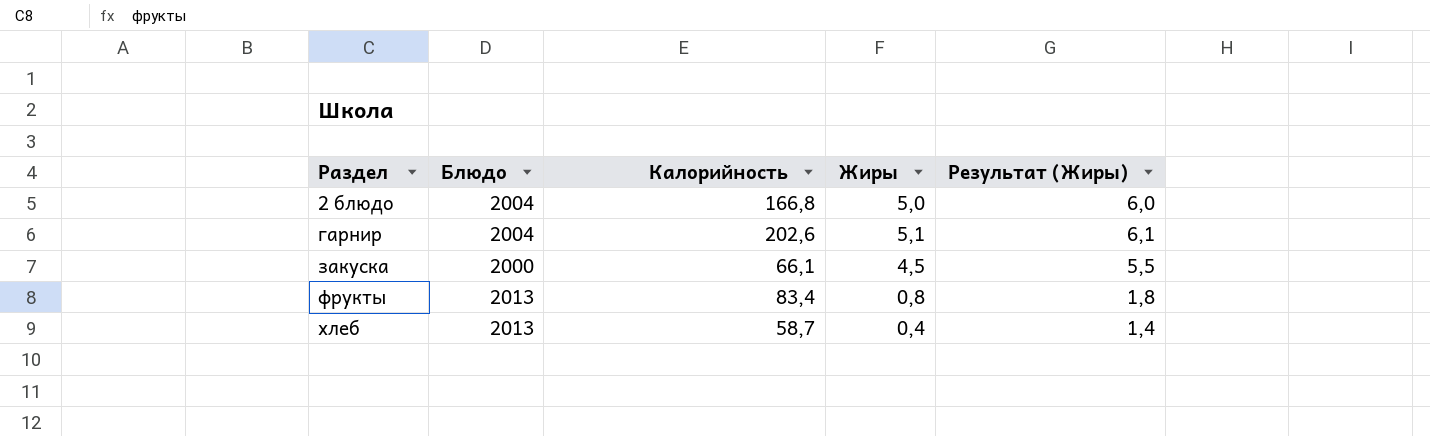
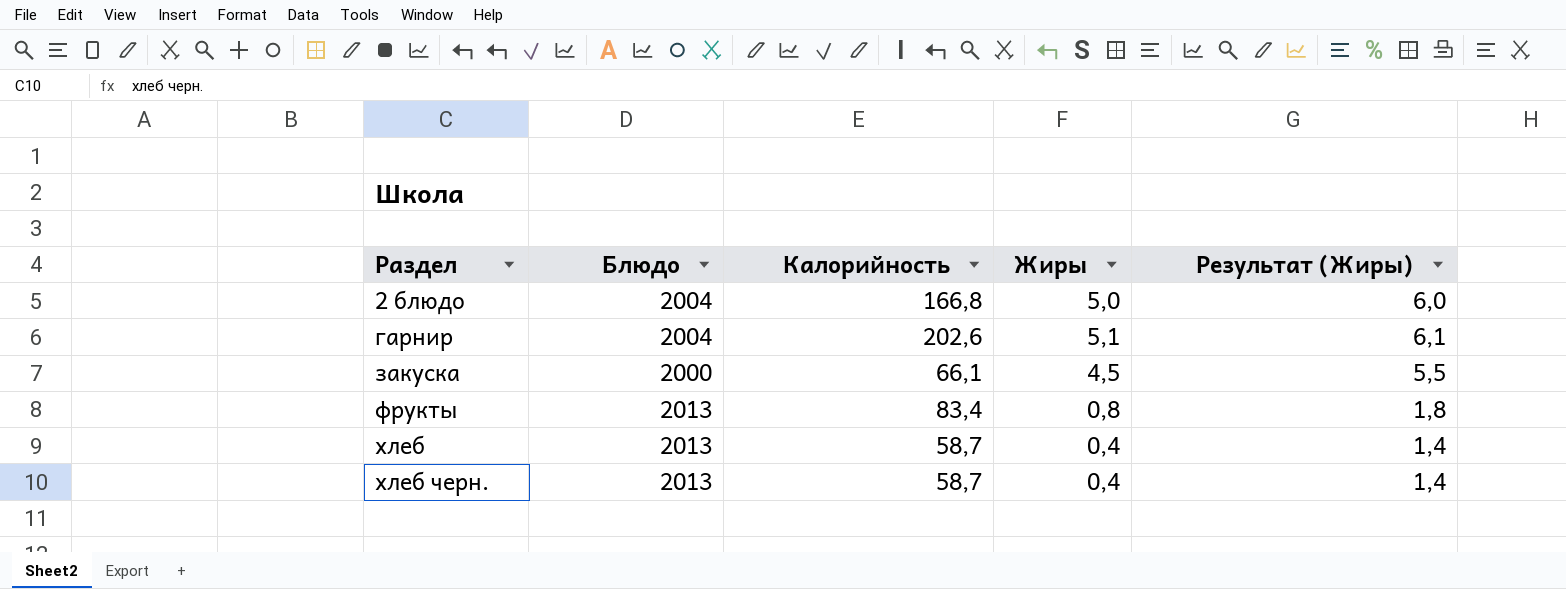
row хлеб черн.: none -> 2013 | 58,7 | 0,4 | 1,4

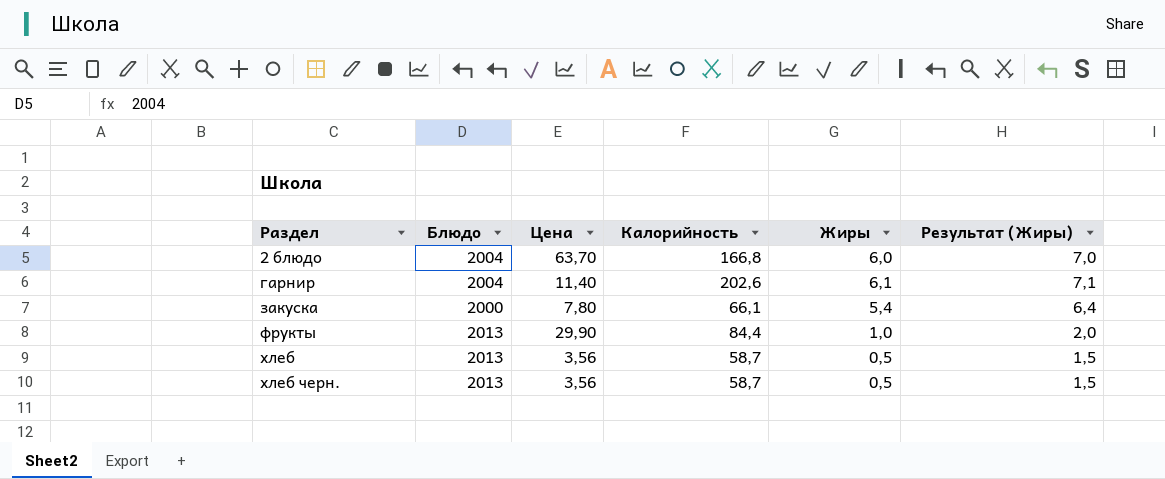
column Цена | position: none -> 3
2 блюдо | Жиры: 5,0 -> 6,0
2 блюдо | Результат (Жиры): 6,0 -> 7,0
гарнир | Жиры: 5,1 -> 6,1
гарнир | Результат (Жиры): 6,1 -> 7,1
закуска | Жиры: 4,5 -> 5,4
закуска | Результат (Жиры): 5,5 -> 6,4
фрукты | Калорийность: 83,4 -> 84,4
фрукты | Жиры: 0,8 -> 1,0
фрукты | Результат (Жиры): 1,8 -> 2,0
хлеб | Жиры: 0,4 -> 0,5
хлеб | Результат (Жиры): 1,4 -> 1,5
хлеб черн. | Жиры: 0,4 -> 0,5
хлеб черн. | Результат (Жиры): 1,4 -> 1,5

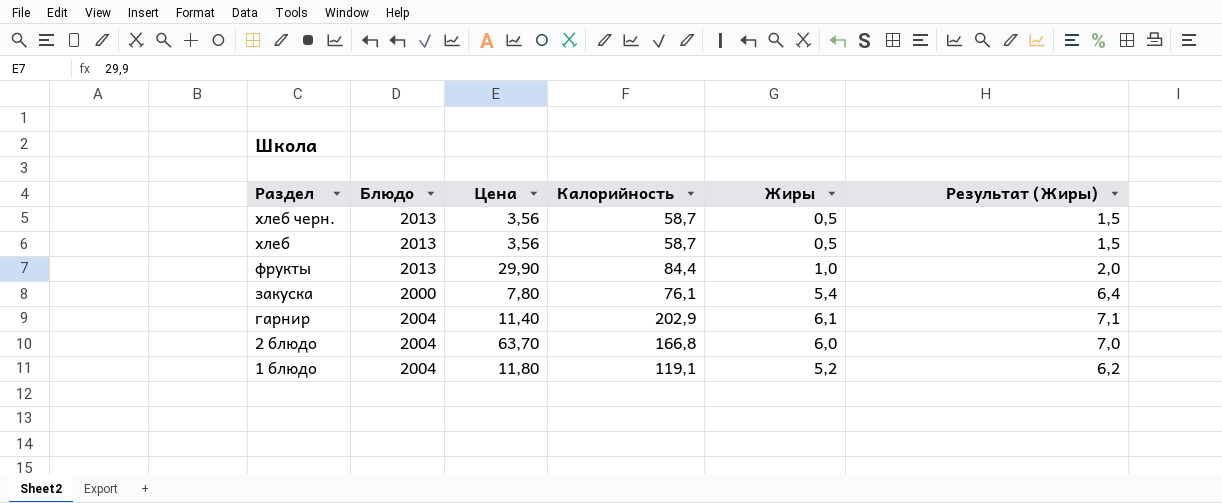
row order: Раздел ascending -> Раздел descending
закуска | Калорийность: 66,1 -> 76,1
гарнир | Калорийность: 202,6 -> 202,9
row 1 блюдо: none -> 2004 | 11,80 | 119,1 | 5,2 | 6,2

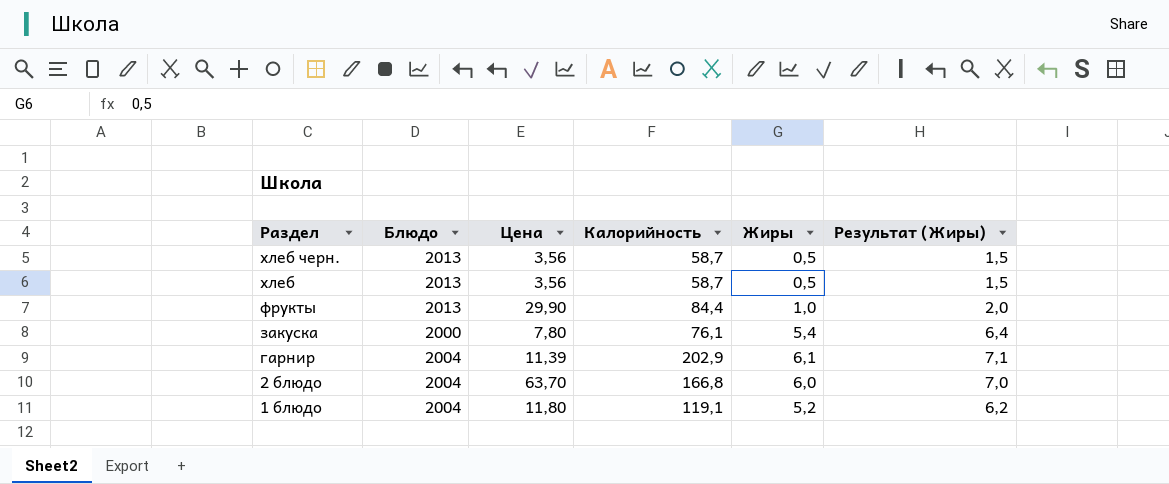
гарнир | Цена: 11,40 -> 11,39

